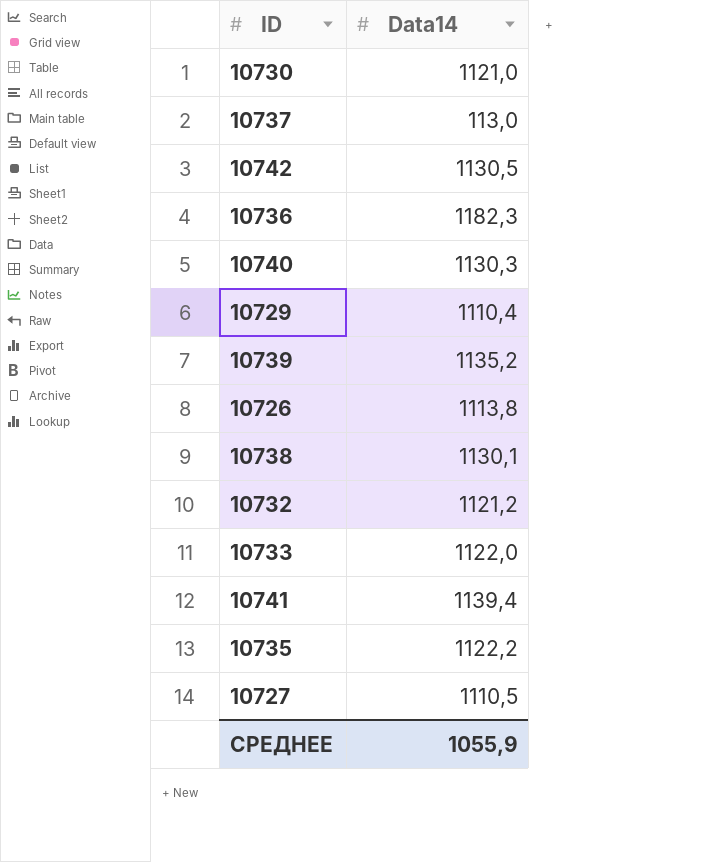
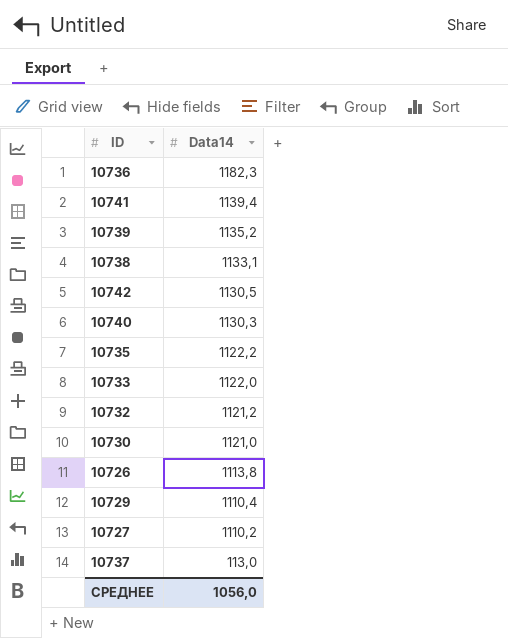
row order: none -> Data14 descending
10738 | Data14: 1130,1 -> 1133,1
10727 | Data14: 1110,5 -> 1110,2
СРЕДНЕЕ | Data14: 1055,9 -> 1056,0

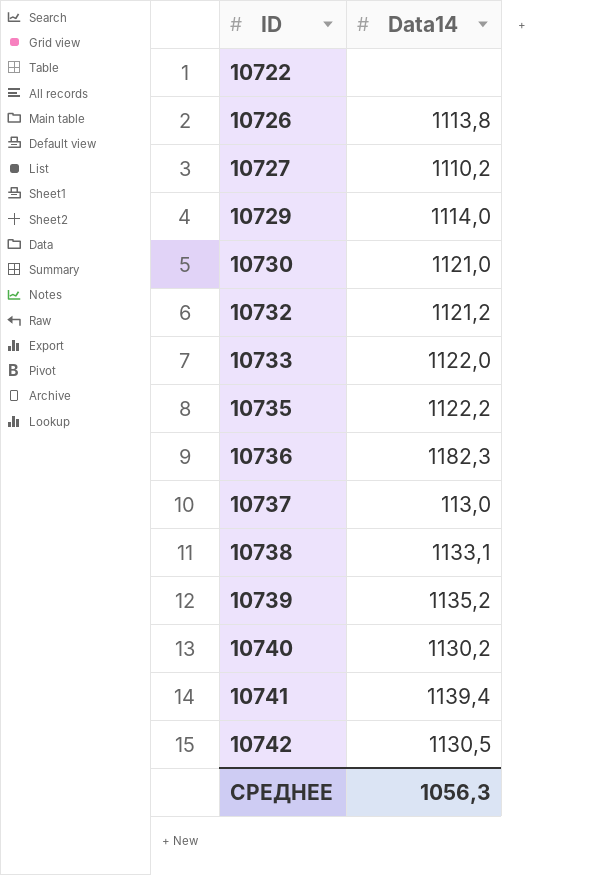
row order: Data14 descending -> ID ascending
row 10722: none -> none
10729 | Data14: 1110,4 -> 1114,0
10740 | Data14: 1130,3 -> 1130,2
СРЕДНЕЕ | Data14: 1056,0 -> 1056,3

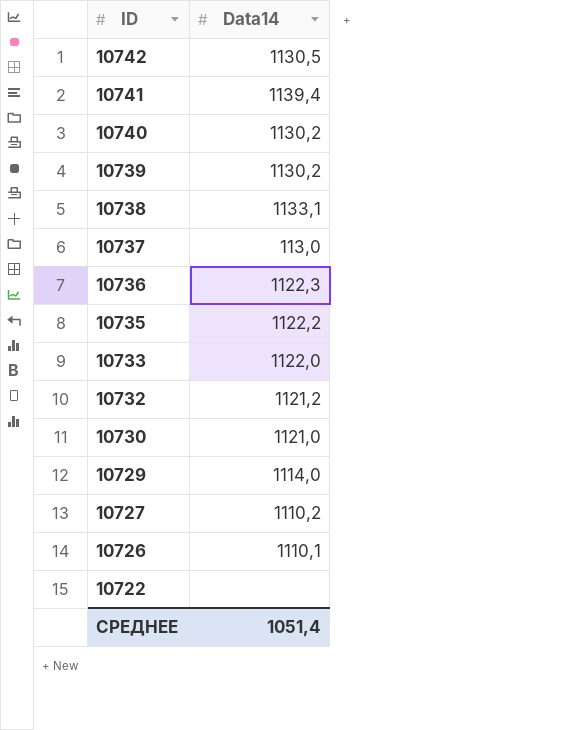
row order: ID ascending -> ID descending
10739 | Data14: 1135,2 -> 1130,2
10736 | Data14: 1182,3 -> 1122,3
10726 | Data14: 1113,8 -> 1110,1
СРЕДНЕЕ | Data14: 1056,3 -> 1051,4

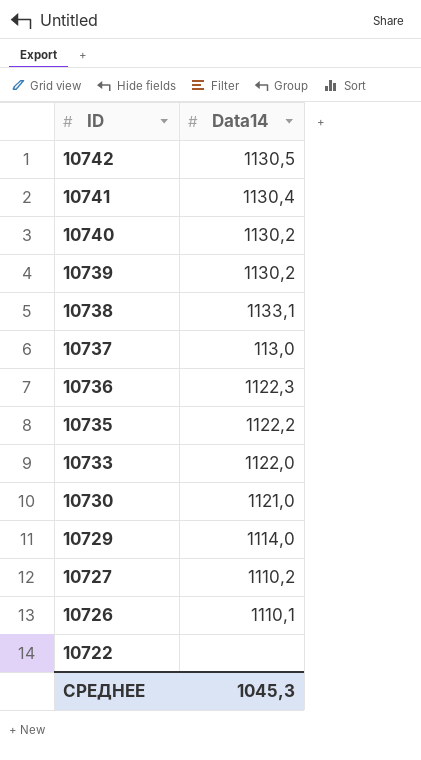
row 10732: 1121,2 -> none
10741 | Data14: 1139,4 -> 1130,4
СРЕДНЕЕ | Data14: 1051,4 -> 1045,3

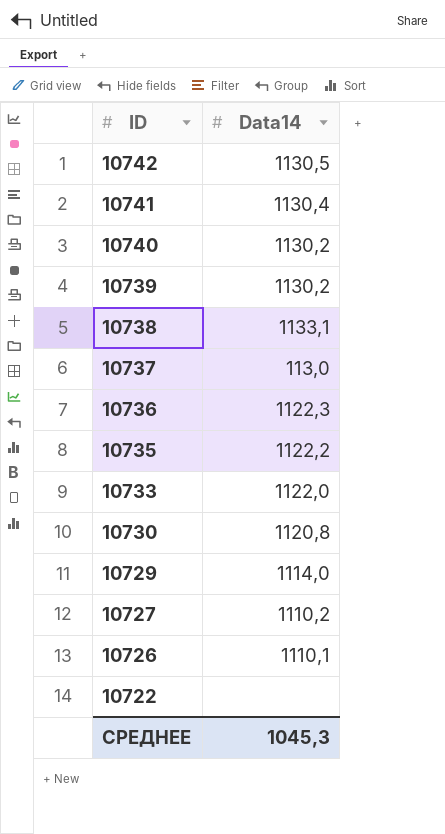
10730 | Data14: 1121,0 -> 1120,8

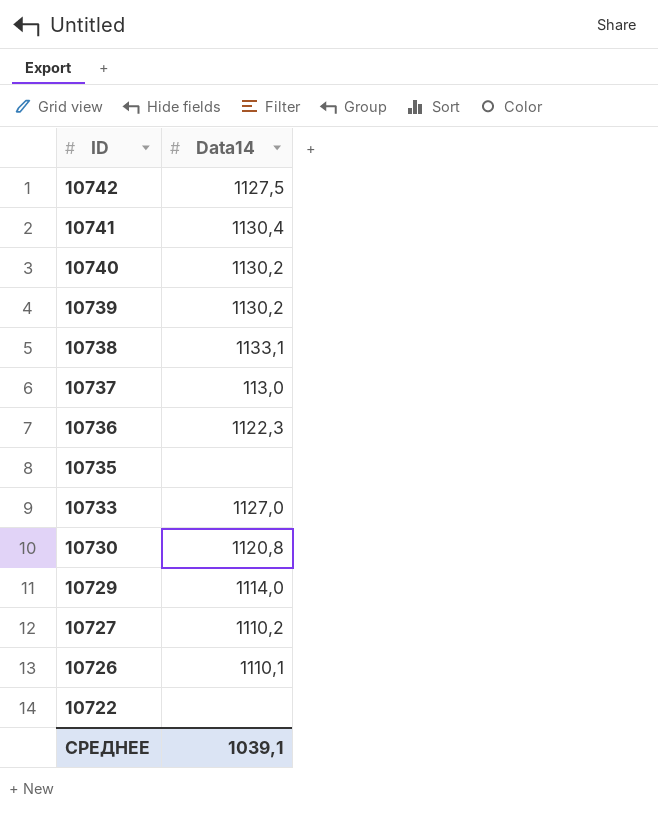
10742 | Data14: 1130,5 -> 1127,5
10735 | Data14: 1122,2 -> none
10733 | Data14: 1122,0 -> 1127,0
СРЕДНЕЕ | Data14: 1045,3 -> 1039,1

